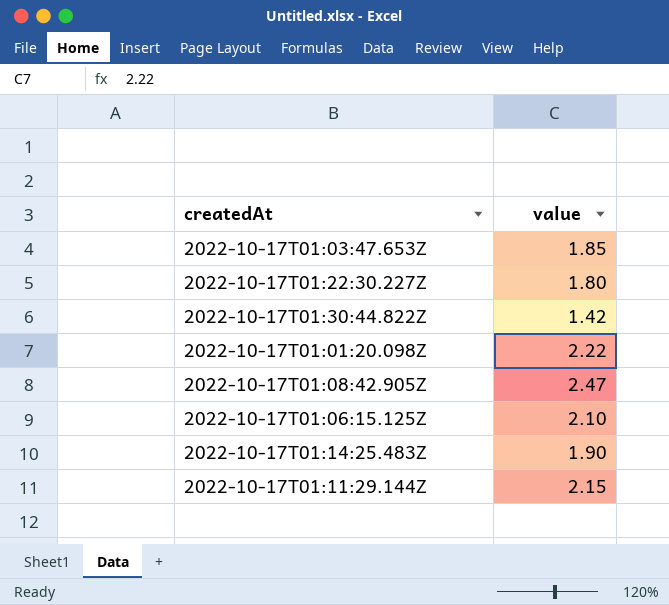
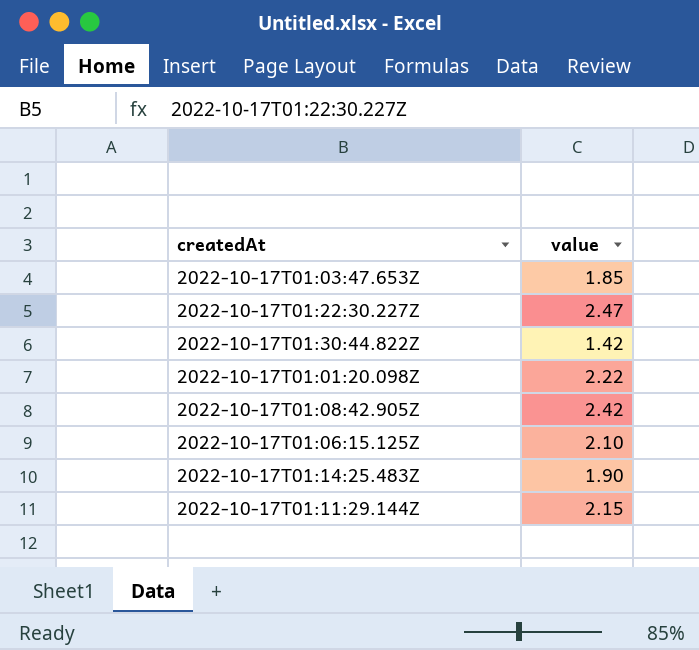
2022-10-17T01:22:30.227Z | value: 1.80 -> 2.47
2022-10-17T01:08:42.905Z | value: 2.47 -> 2.42

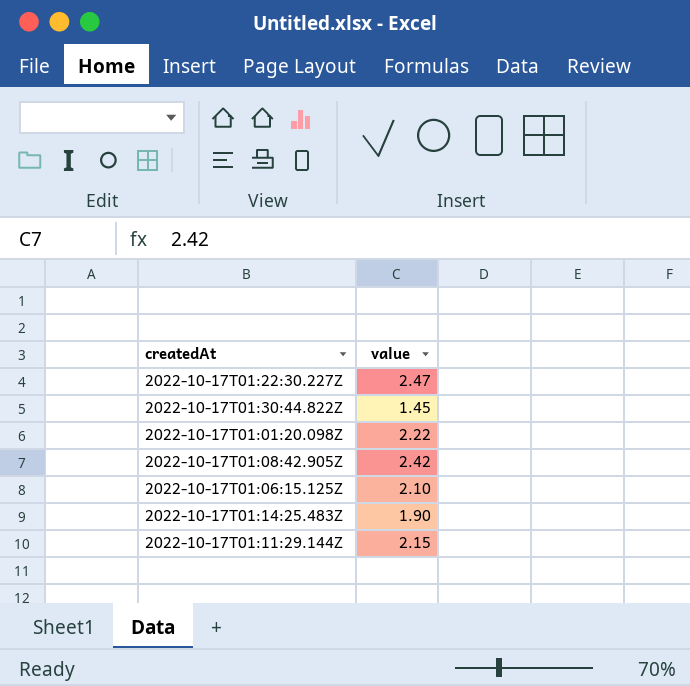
row 2022-10-17T01:03:47.653Z: 1.85 -> none
2022-10-17T01:30:44.822Z | value: 1.42 -> 1.45

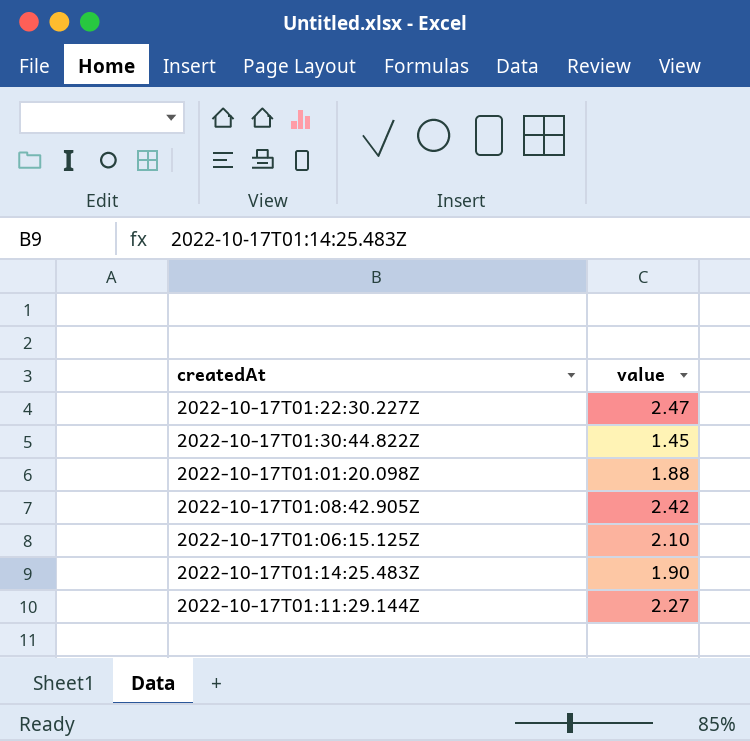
2022-10-17T01:01:20.098Z | value: 2.22 -> 1.88
2022-10-17T01:11:29.144Z | value: 2.15 -> 2.27

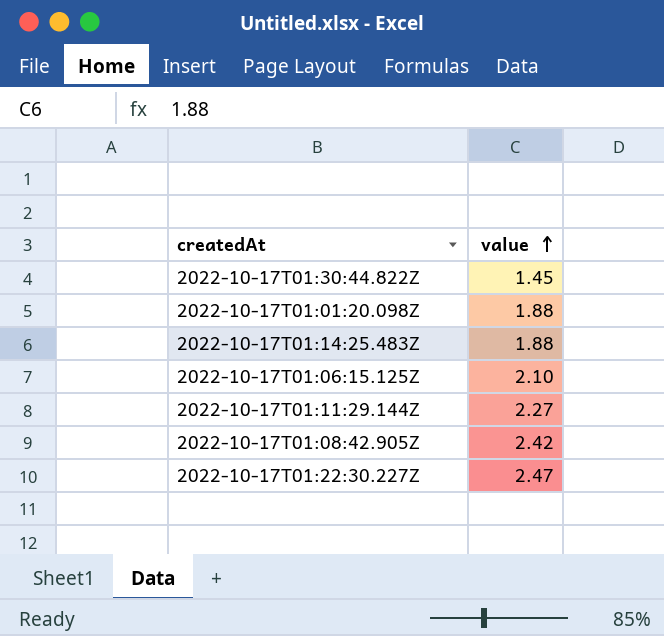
row order: none -> value ascending
2022-10-17T01:14:25.483Z | value: 1.90 -> 1.88

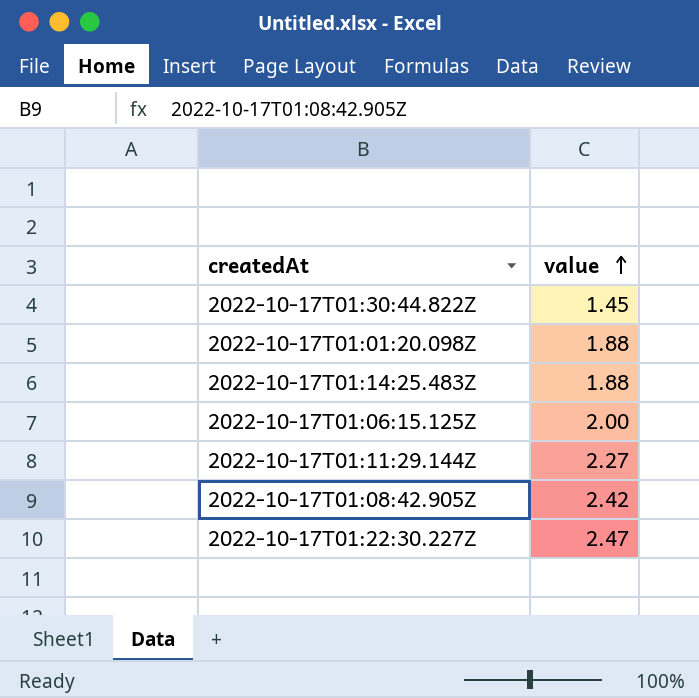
2022-10-17T01:06:15.125Z | value: 2.10 -> 2.00

